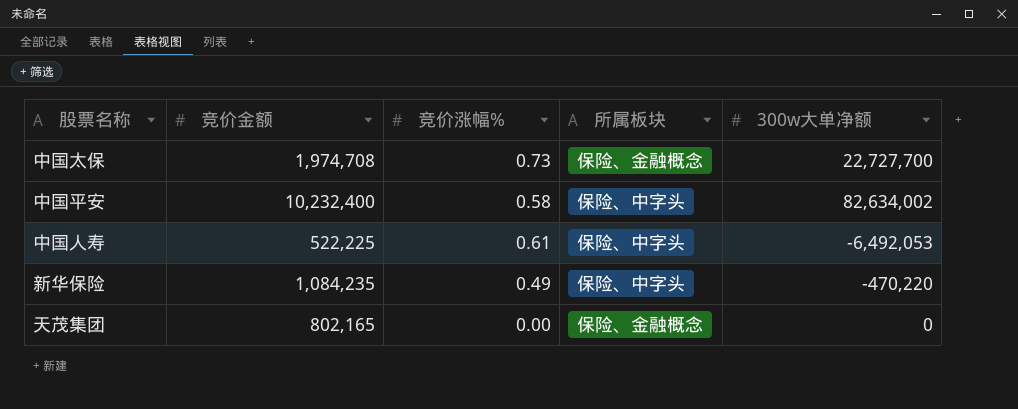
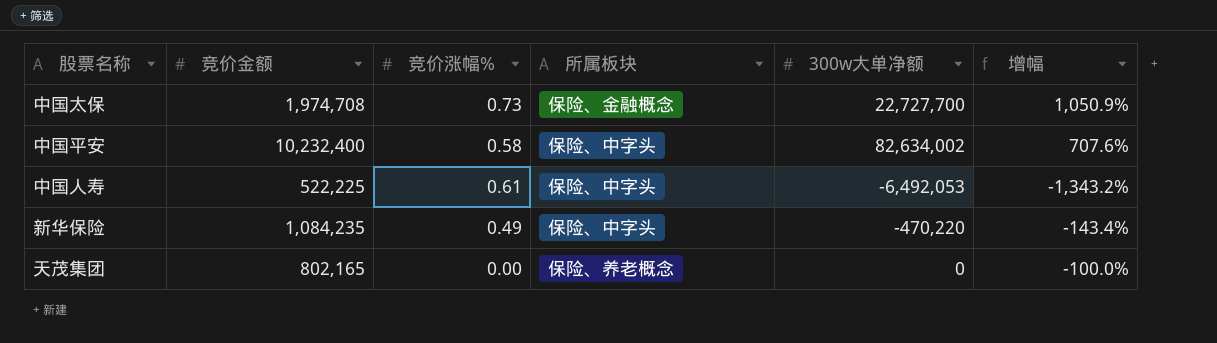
column 增幅 | formula: none -> ([300w大单净额] - [竞价金额]) / [竞价金额]
天茂集团 | 所属板块: 保险、金融概念 -> 保险、养老概念

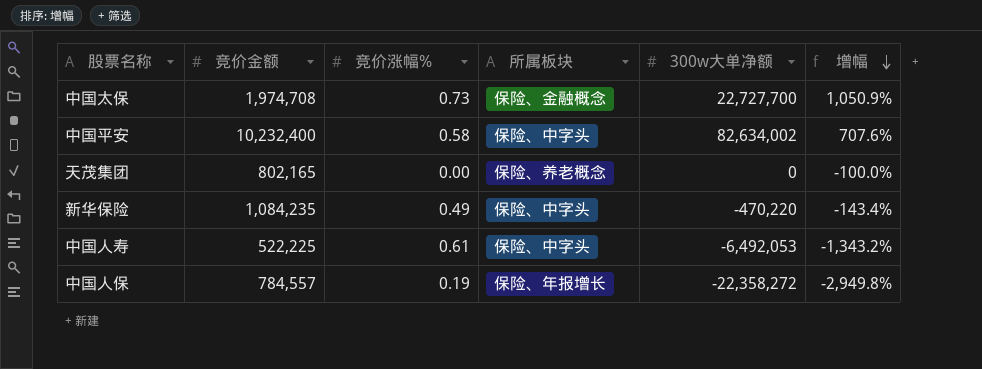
row order: none -> 增幅 descending
row 中国人保: none -> 784,557 | 0.19 | 保险、年报增长 | -22,358,272 | -2,949.8%

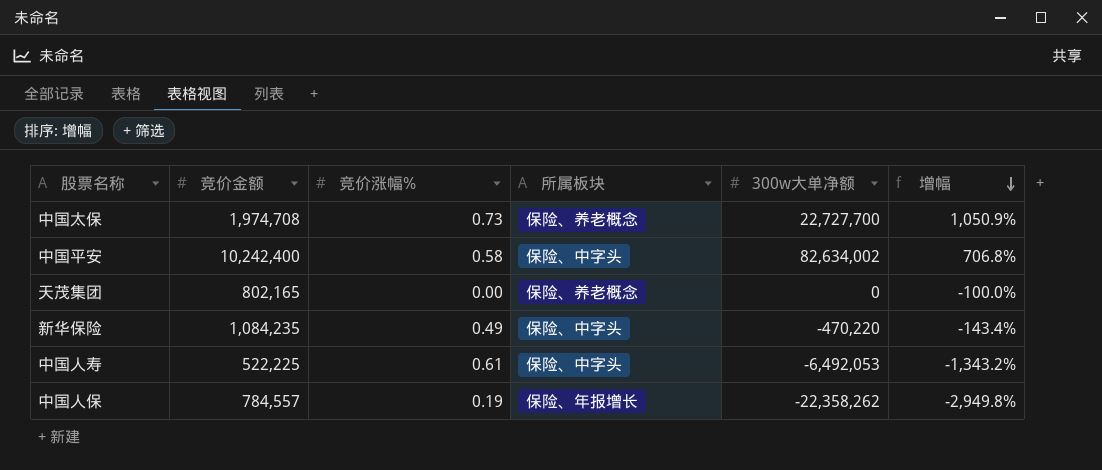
中国太保 | 所属板块: 保险、金融概念 -> 保险、养老概念
中国平安 | 竞价金额: 10,232,400 -> 10,242,400
中国平安 | 增幅: 707.6% -> 706.8%
中国人保 | 300w大单净额: -22,358,272 -> -22,358,262

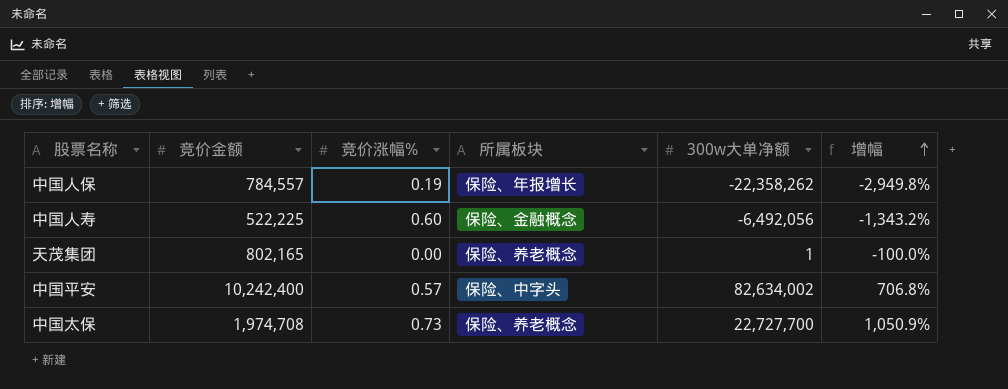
row order: 增幅 descending -> 增幅 ascending
row 新华保险: 1,084,235 | 0.49 | 保险、中字头 | -470,220 | -143.4% -> none
中国人寿 | 竞价涨幅%: 0.61 -> 0.60
中国人寿 | 所属板块: 保险、中字头 -> 保险、金融概念
中国人寿 | 300w大单净额: -6,492,053 -> -6,492,056
天茂集团 | 300w大单净额: 0 -> 1
中国平安 | 竞价涨幅%: 0.58 -> 0.57

